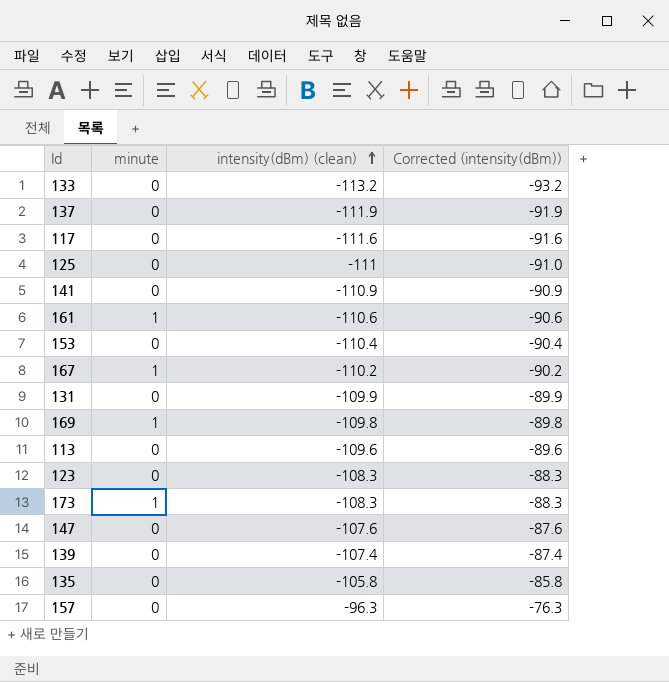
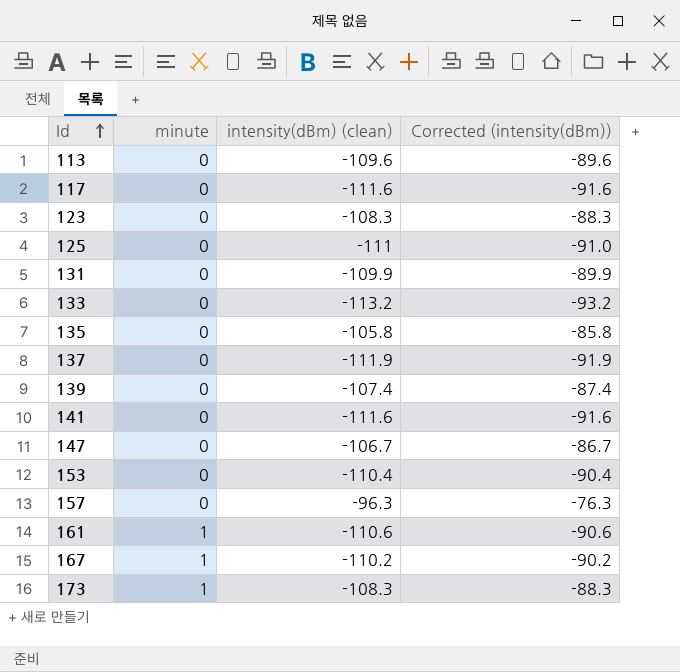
row order: intensity(dBm) (clean) ascending -> Id ascending
row 169: 1 | -109.8 | -89.8 -> none
141 | intensity(dBm) (clean): -110.9 -> -111.6
141 | Corrected (intensity(dBm)): -90.9 -> -91.6
147 | intensity(dBm) (clean): -107.6 -> -106.7
147 | Corrected (intensity(dBm)): -87.6 -> -86.7

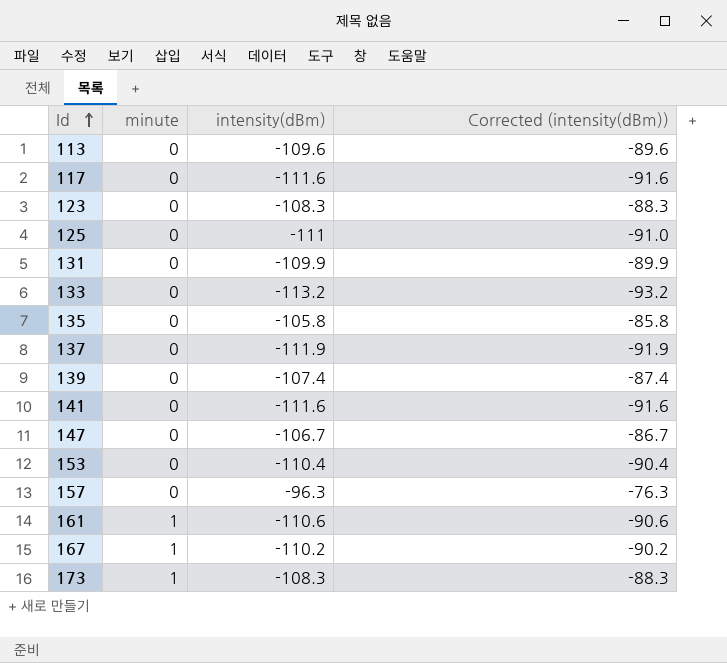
column name: intensity(dBm) (clean) -> intensity(dBm)

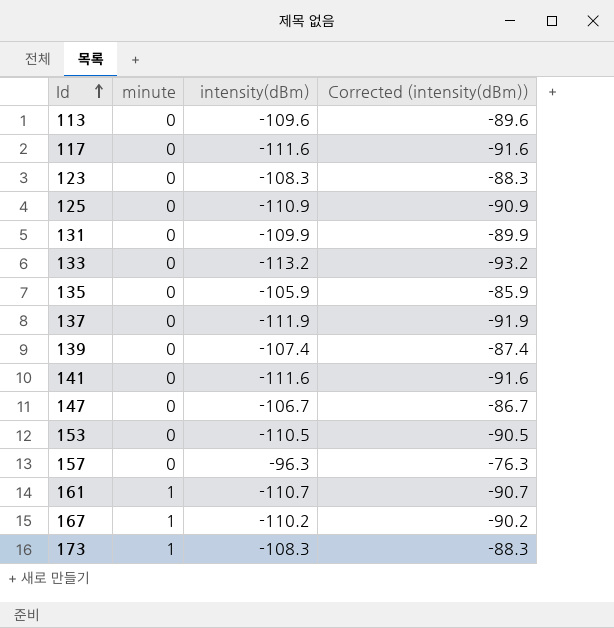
125 | intensity(dBm): -111 -> -110.9
125 | Corrected (intensity(dBm)): -91.0 -> -90.9
135 | intensity(dBm): -105.8 -> -105.9
135 | Corrected (intensity(dBm)): -85.8 -> -85.9
153 | intensity(dBm): -110.4 -> -110.5
153 | Corrected (intensity(dBm)): -90.4 -> -90.5
161 | intensity(dBm): -110.6 -> -110.7
161 | Corrected (intensity(dBm)): -90.6 -> -90.7

